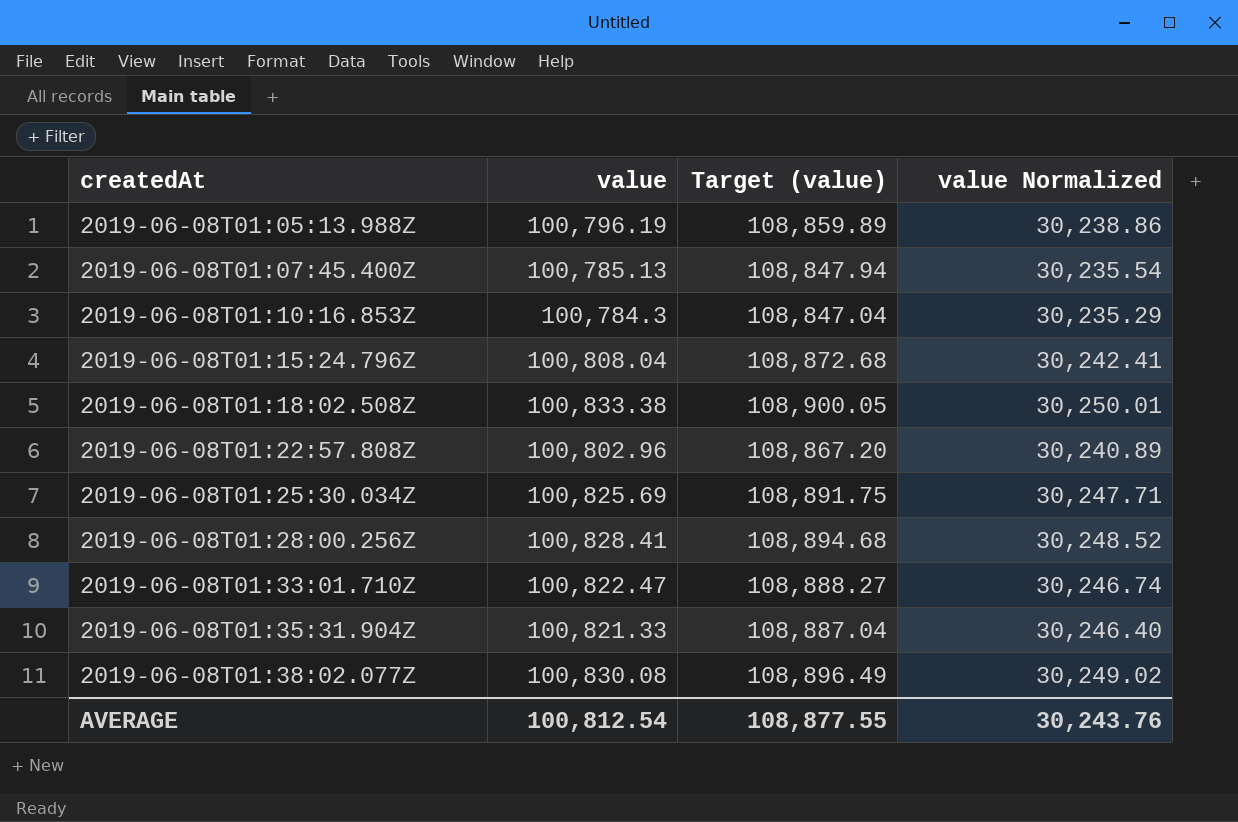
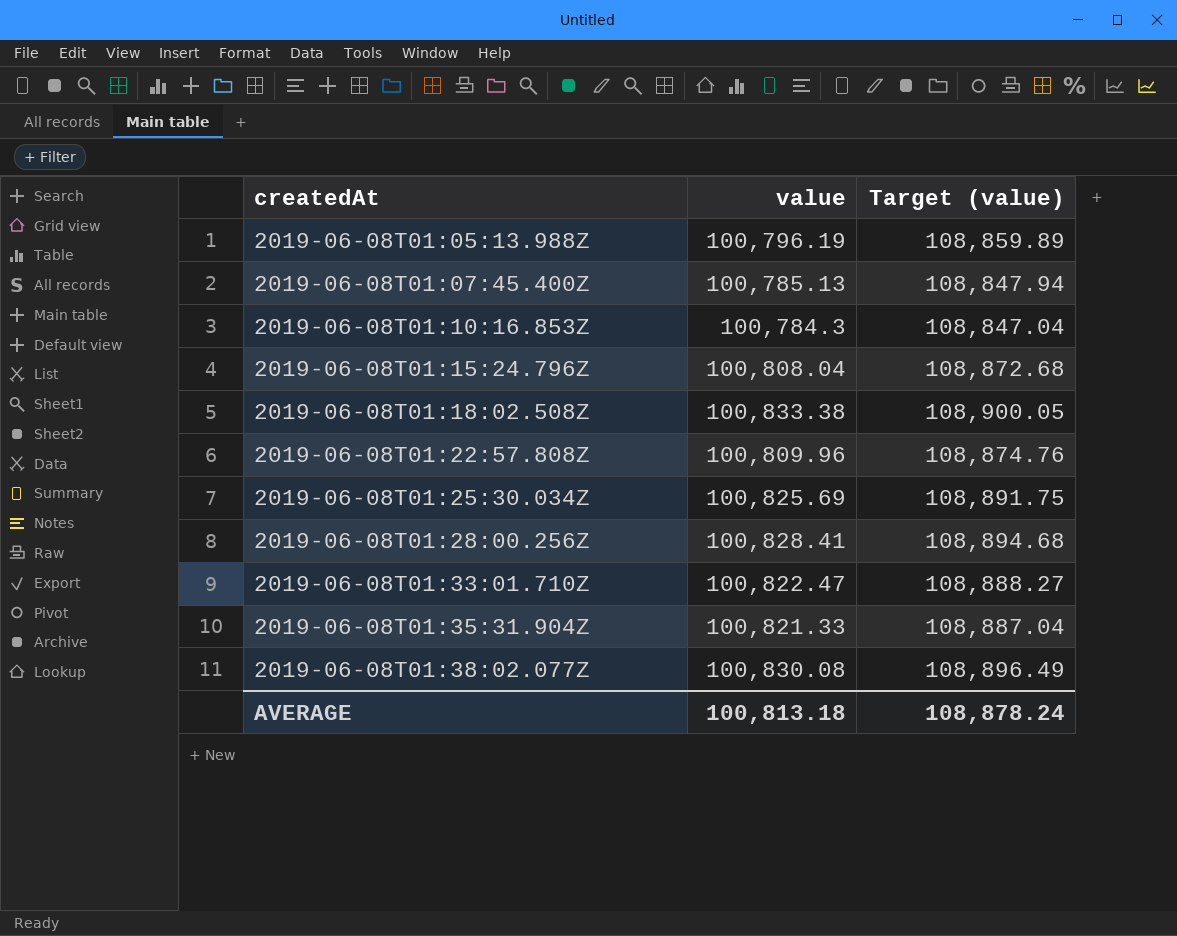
column value Normalized | formula: [value] * 0.3 -> none
2019-06-08T01:22:57.808Z | value: 100,802.96 -> 100,809.96
2019-06-08T01:22:57.808Z | Target (value): 108,867.20 -> 108,874.76
AVERAGE | value: 100,812.54 -> 100,813.18
AVERAGE | Target (value): 108,877.55 -> 108,878.24

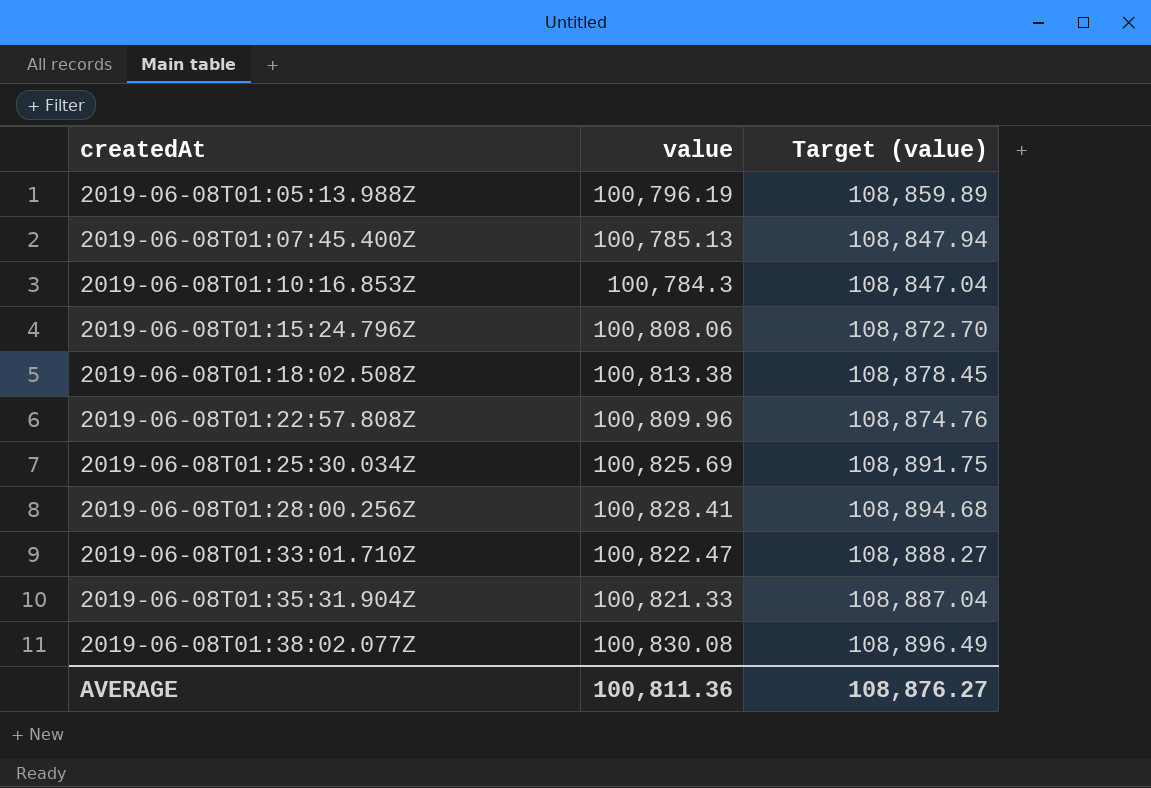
2019-06-08T01:15:24.796Z | value: 100,808.04 -> 100,808.06
2019-06-08T01:15:24.796Z | Target (value): 108,872.68 -> 108,872.70
2019-06-08T01:18:02.508Z | value: 100,833.38 -> 100,813.38
2019-06-08T01:18:02.508Z | Target (value): 108,900.05 -> 108,878.45
AVERAGE | value: 100,813.18 -> 100,811.36
AVERAGE | Target (value): 108,878.24 -> 108,876.27

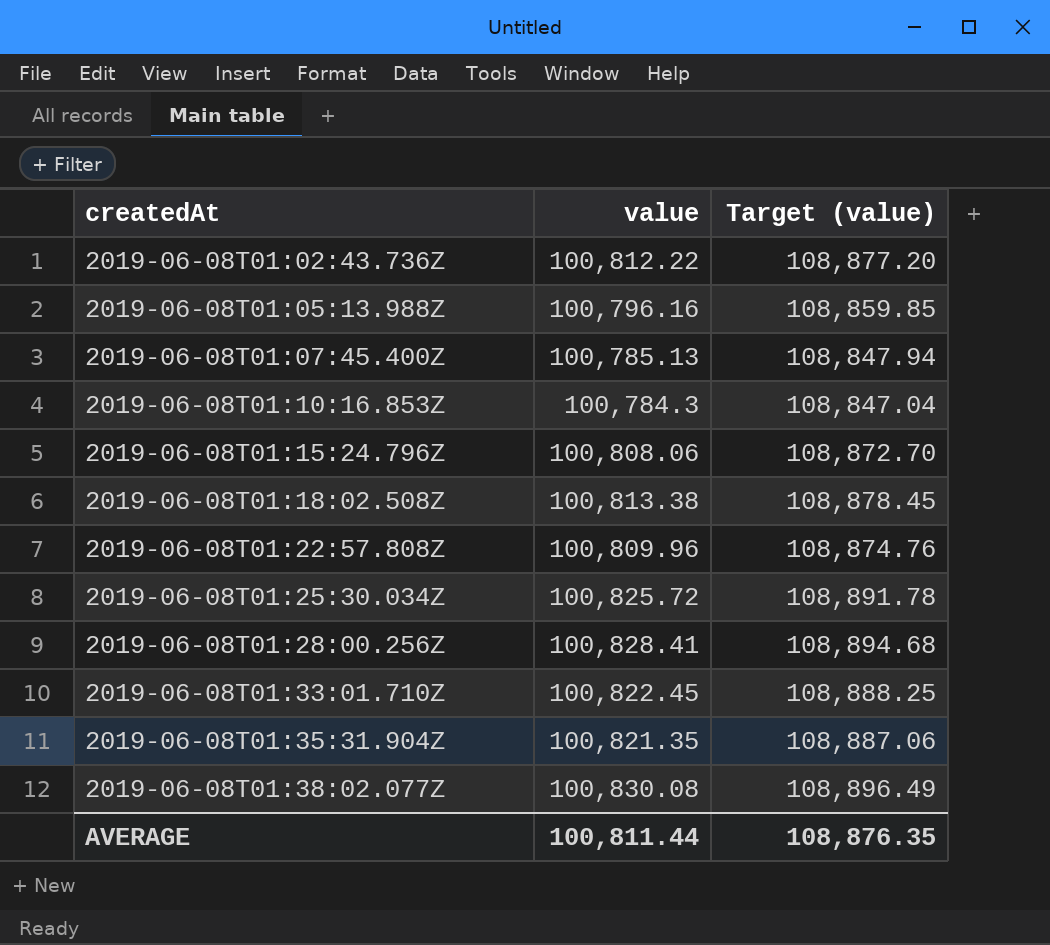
row 2019-06-08T01:02:43.736Z: none -> 100,812.22 | 108,877.20
2019-06-08T01:05:13.988Z | value: 100,796.19 -> 100,796.16
2019-06-08T01:05:13.988Z | Target (value): 108,859.89 -> 108,859.85
2019-06-08T01:25:30.034Z | value: 100,825.69 -> 100,825.72
2019-06-08T01:25:30.034Z | Target (value): 108,891.75 -> 108,891.78
2019-06-08T01:33:01.710Z | value: 100,822.47 -> 100,822.45
2019-06-08T01:33:01.710Z | Target (value): 108,888.27 -> 108,888.25
2019-06-08T01:35:31.904Z | value: 100,821.33 -> 100,821.35
2019-06-08T01:35:31.904Z | Target (value): 108,887.04 -> 108,887.06
AVERAGE | value: 100,811.36 -> 100,811.44
AVERAGE | Target (value): 108,876.27 -> 108,876.35

